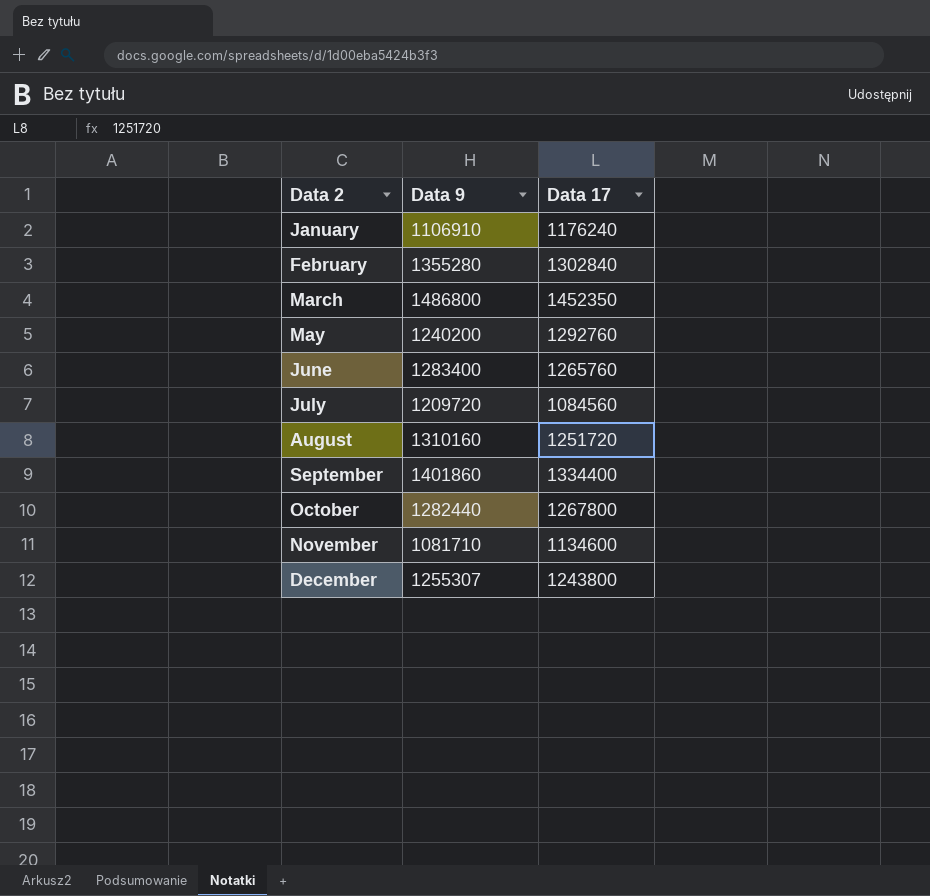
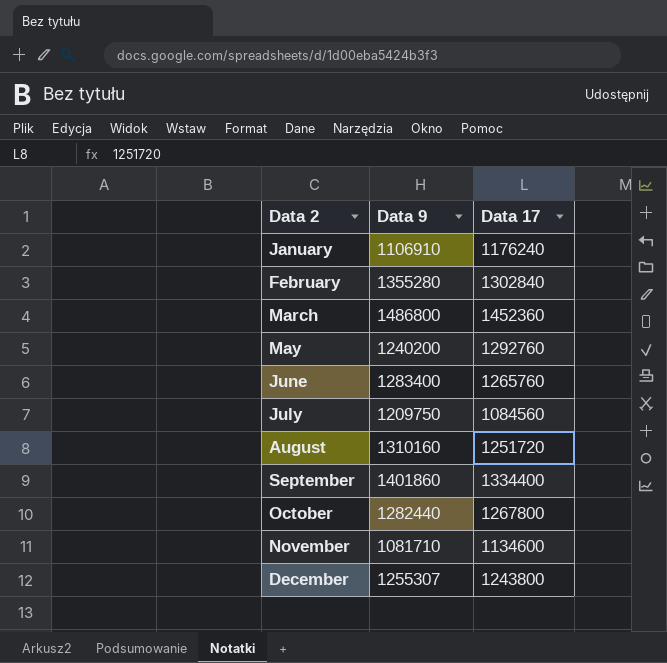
March | Data 17: 1452350 -> 1452360
July | Data 9: 1209720 -> 1209750

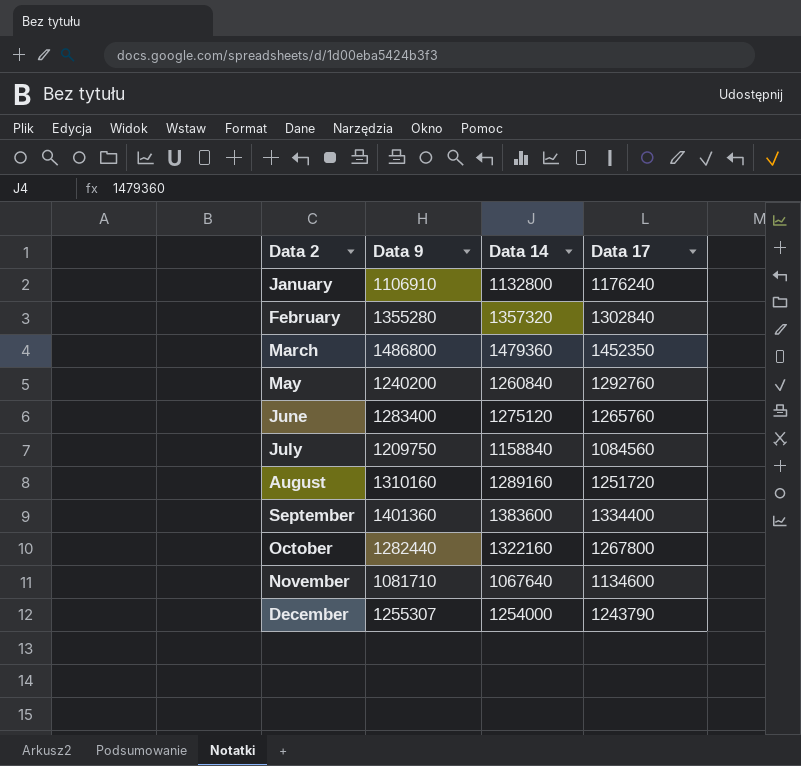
column Data 14 | position: none -> 3
March | Data 17: 1452360 -> 1452350
September | Data 9: 1401860 -> 1401360
December | Data 17: 1243800 -> 1243790

